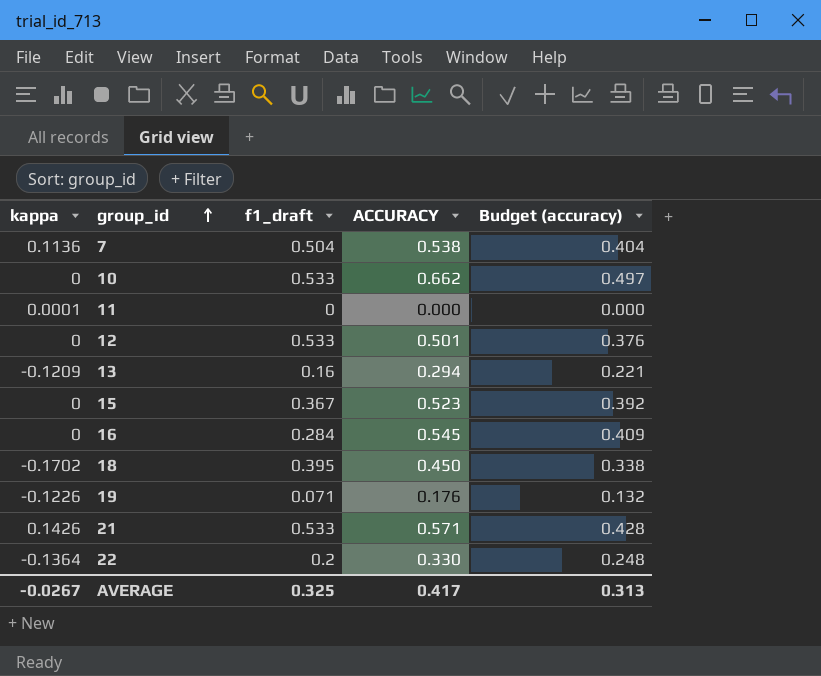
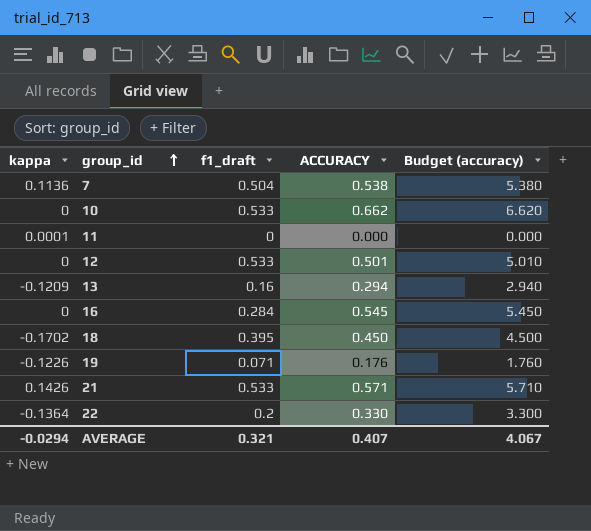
column Budget (accuracy) | formula: [ACCURACY] * 0.75 -> [ACCURACY] * 10
row 15: 0 | 0.367 | 0.523 | 0.392 -> none
AVERAGE | kappa: -0.0267 -> -0.0294
AVERAGE | f1_draft: 0.325 -> 0.321
AVERAGE | ACCURACY: 0.417 -> 0.407
AVERAGE | Budget (accuracy): 0.313 -> 4.067

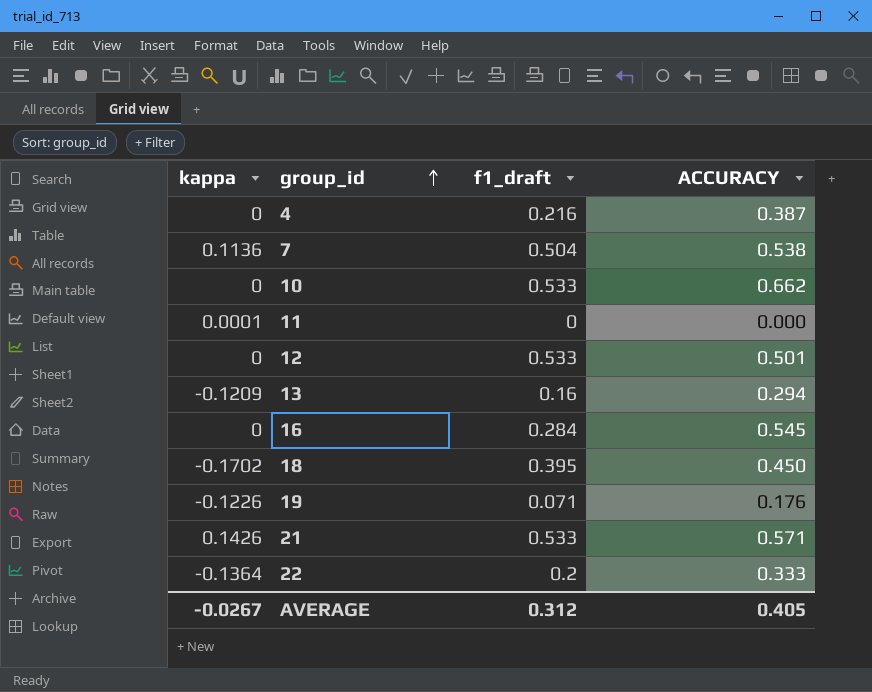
column Budget (accuracy) | formula: [ACCURACY] * 10 -> none
row 4: none -> 0 | 0.216 | 0.387
22 | ACCURACY: 0.330 -> 0.333
AVERAGE | kappa: -0.0294 -> -0.0267
AVERAGE | f1_draft: 0.321 -> 0.312
AVERAGE | ACCURACY: 0.407 -> 0.405

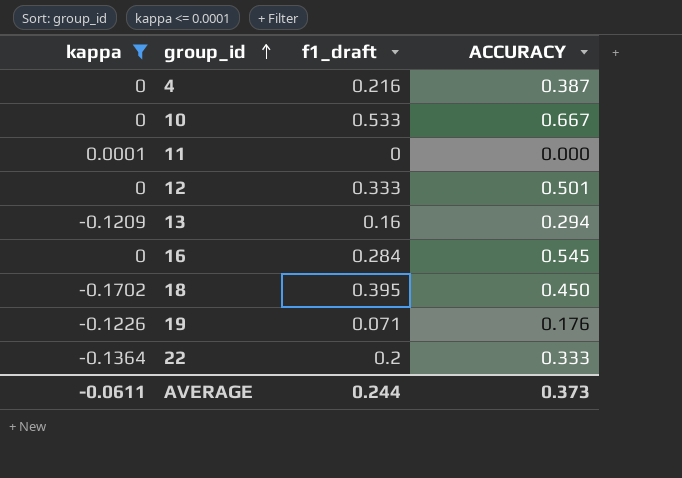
filter: none -> kappa <= 0.0001
10 | ACCURACY: 0.662 -> 0.667
12 | f1_draft: 0.533 -> 0.333
AVERAGE | kappa: -0.0267 -> -0.0611
AVERAGE | f1_draft: 0.312 -> 0.244
AVERAGE | ACCURACY: 0.405 -> 0.373

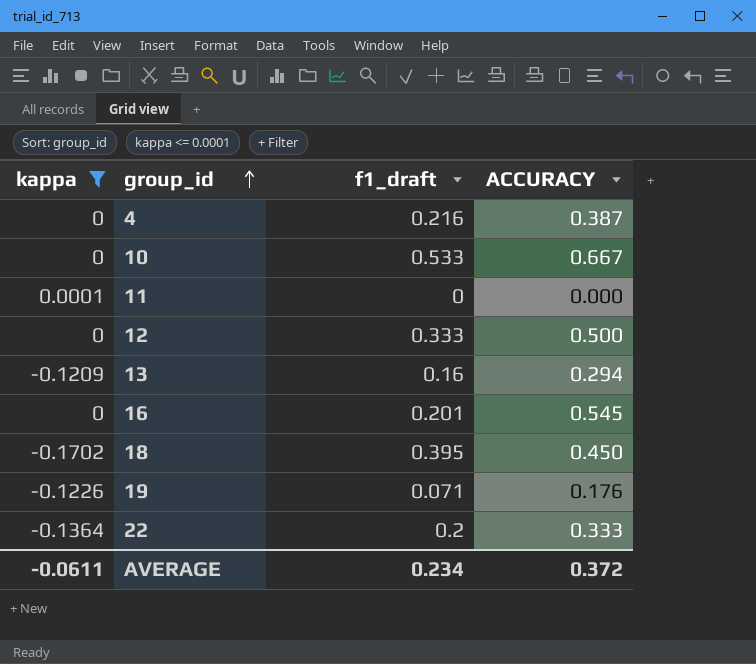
12 | ACCURACY: 0.501 -> 0.500
16 | f1_draft: 0.284 -> 0.201
AVERAGE | f1_draft: 0.244 -> 0.234
AVERAGE | ACCURACY: 0.373 -> 0.372

